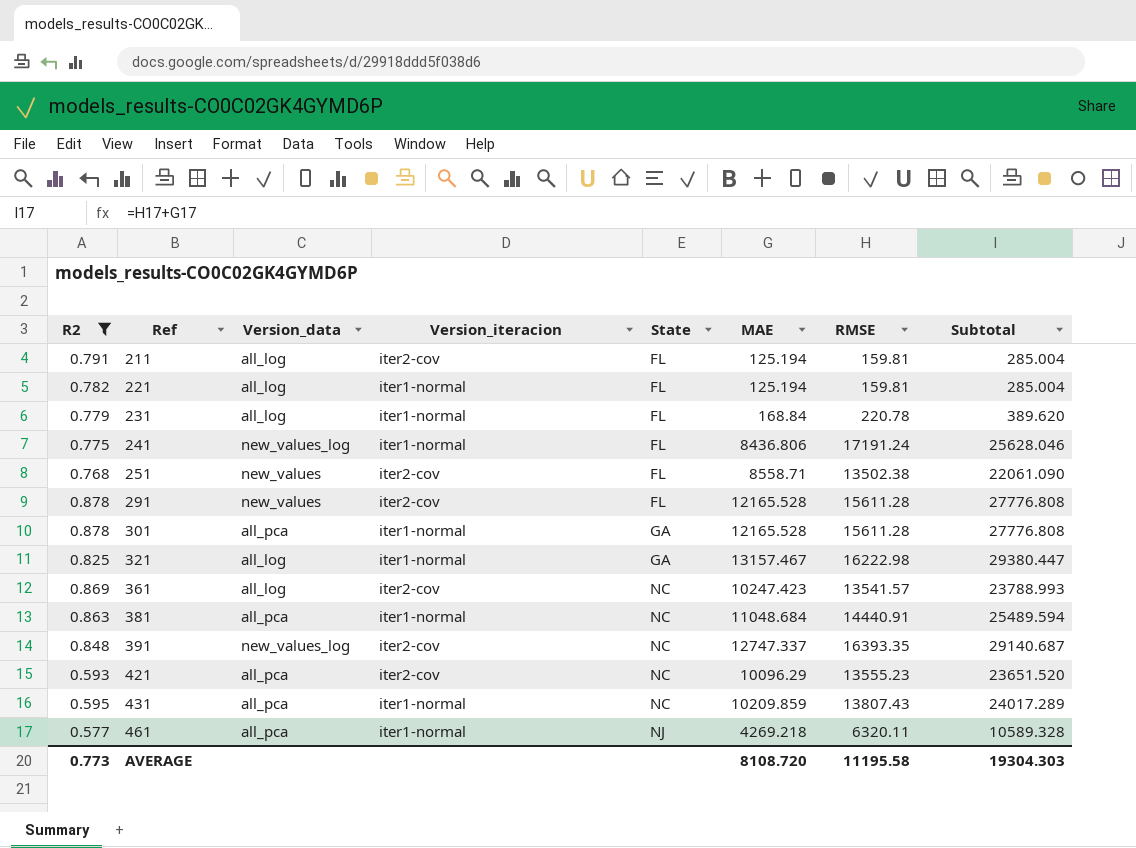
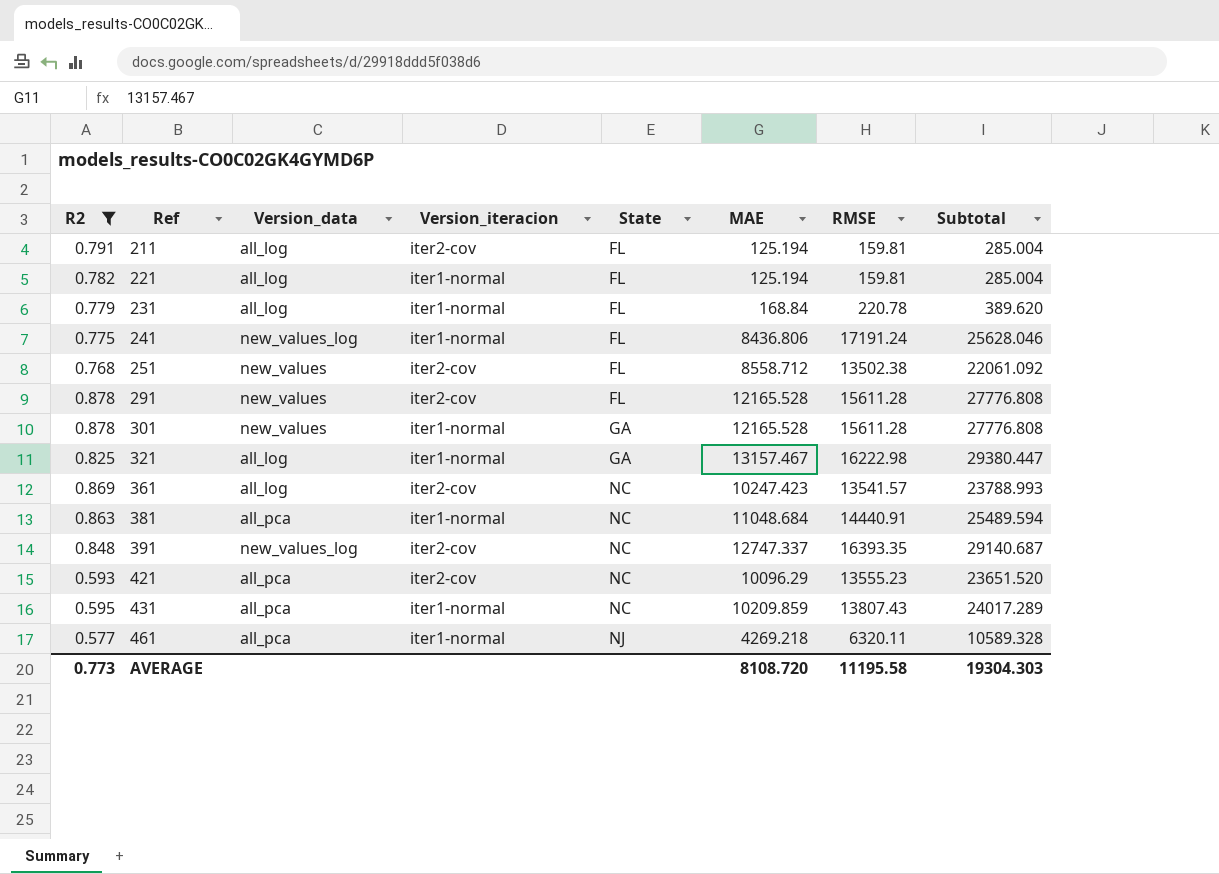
251 | MAE: 8558.71 -> 8558.712
251 | Subtotal: 22061.090 -> 22061.092
301 | Version_data: all_pca -> new_values

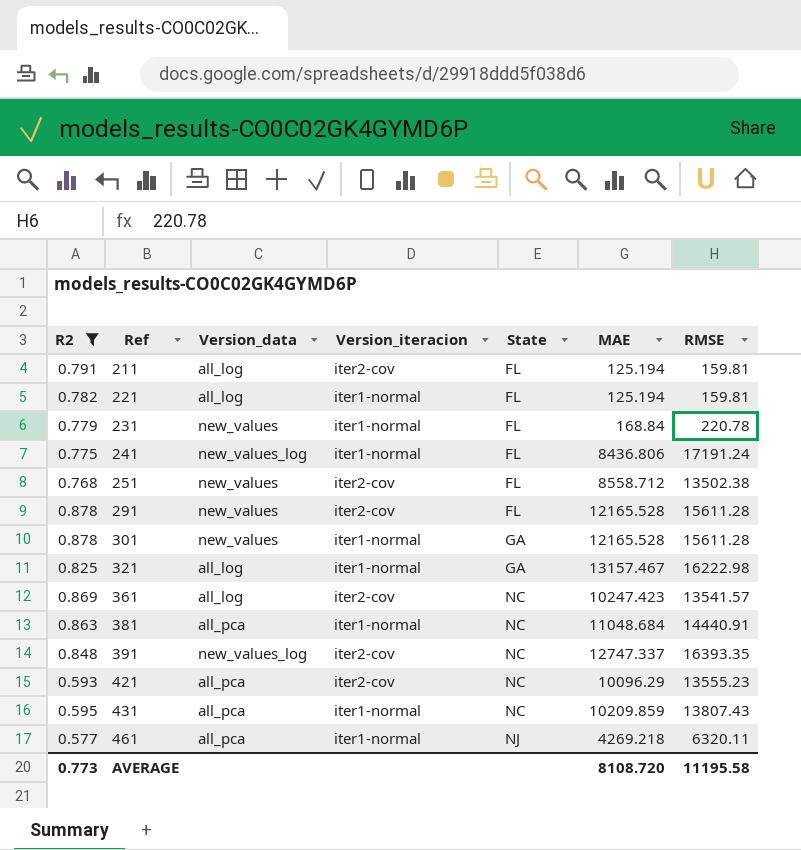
column Subtotal | formula: [MAE] + [RMSE] -> none
231 | Version_data: all_log -> new_values

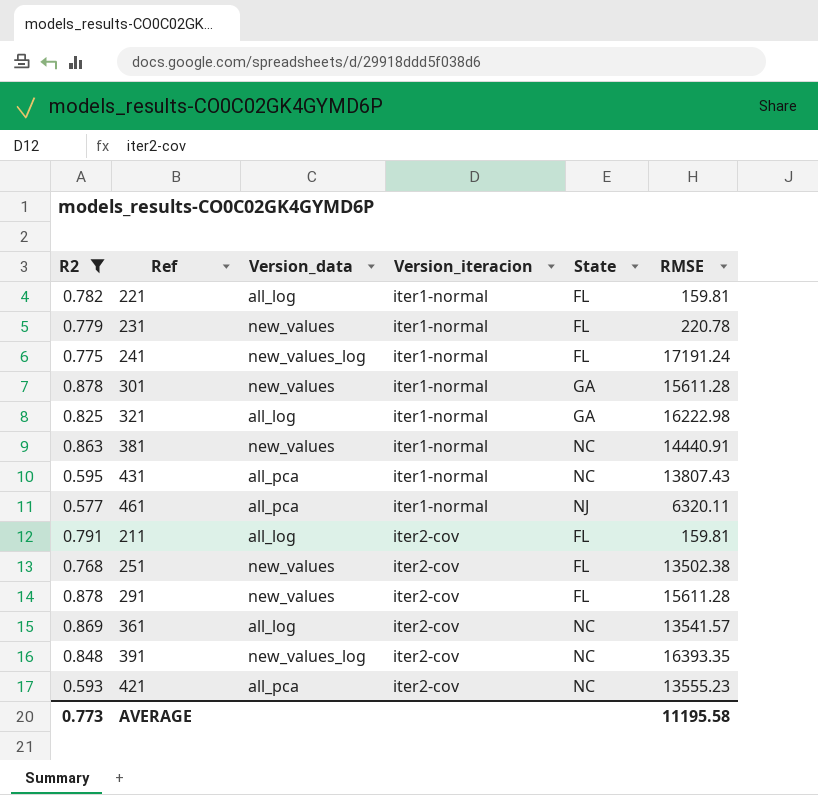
row order: Ref ascending -> Version_iteracion ascending
column MAE | position: 6 -> none
381 | Version_data: all_pca -> new_values

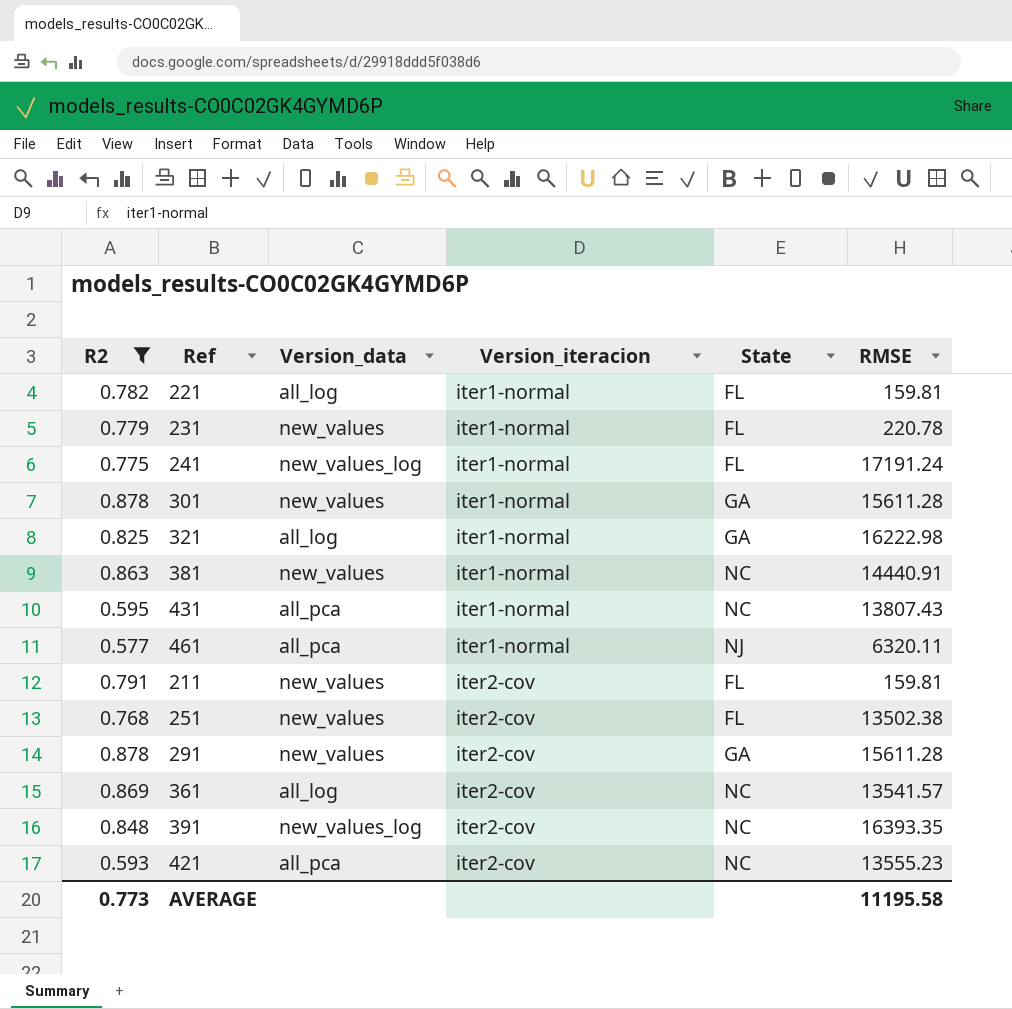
211 | Version_data: all_log -> new_values
291 | State: FL -> GA

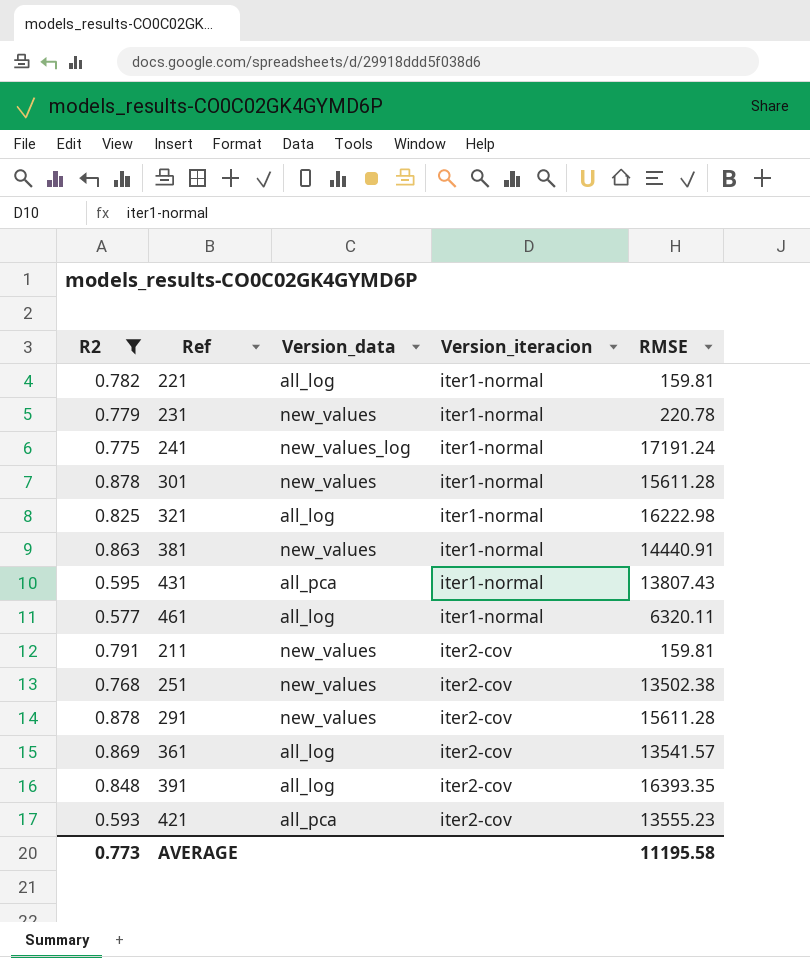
column State | position: 5 -> none
461 | Version_data: all_pca -> all_log
391 | Version_data: new_values_log -> all_log

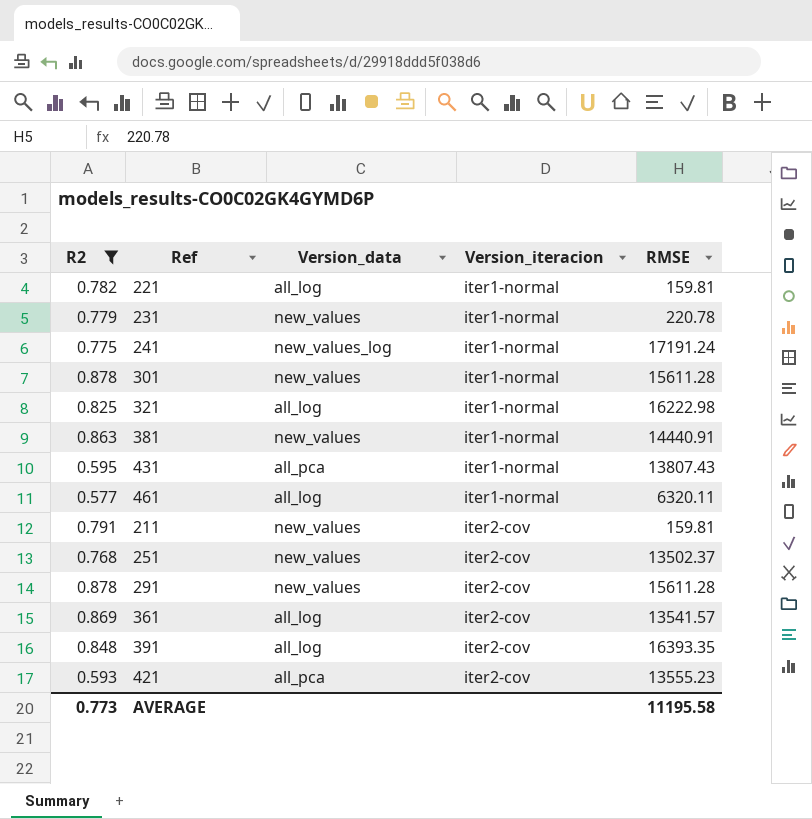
251 | RMSE: 13502.38 -> 13502.37

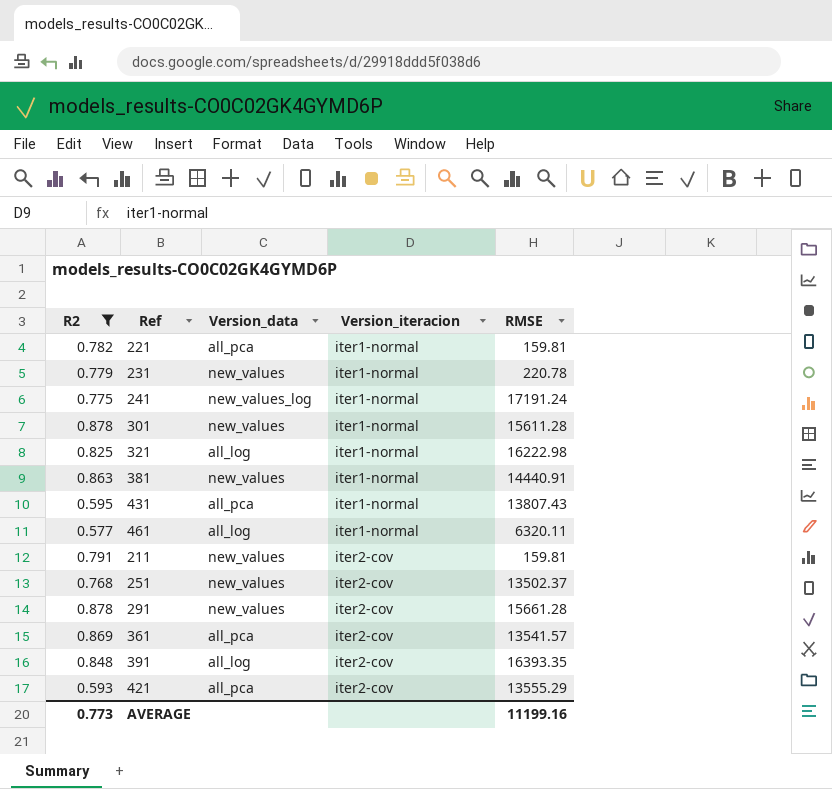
221 | Version_data: all_log -> all_pca
291 | RMSE: 15611.28 -> 15661.28
361 | Version_data: all_log -> all_pca
421 | RMSE: 13555.23 -> 13555.29
AVERAGE | RMSE: 11195.58 -> 11199.16

